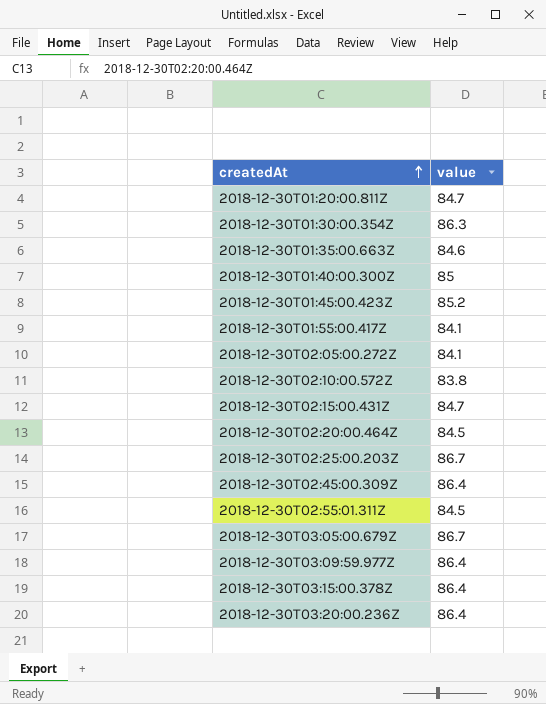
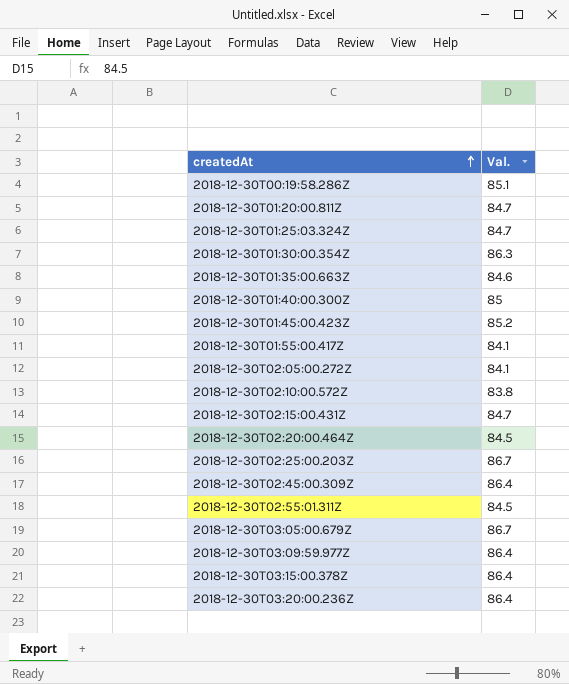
column name: value -> Val.
row 2018-12-30T00:19:58.286Z: none -> 85.1
row 2018-12-30T01:25:03.324Z: none -> 84.7

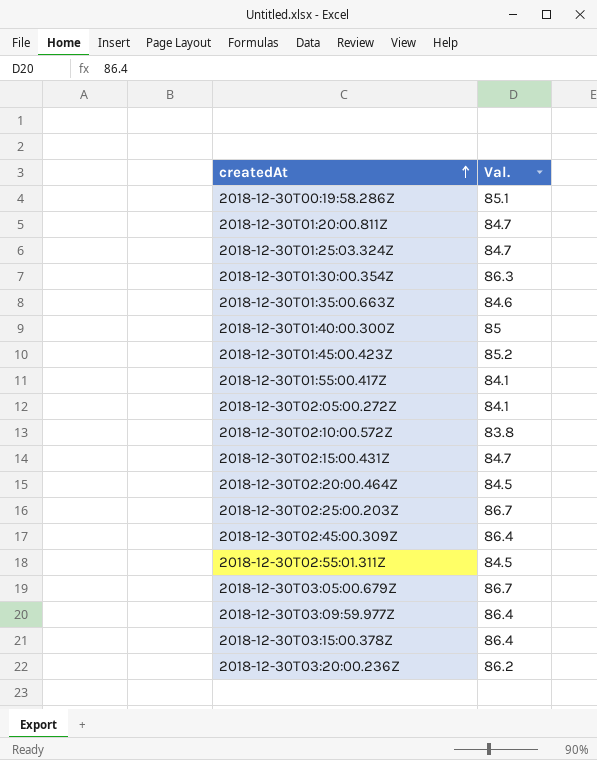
2018-12-30T03:20:00.236Z | Val.: 86.4 -> 86.2

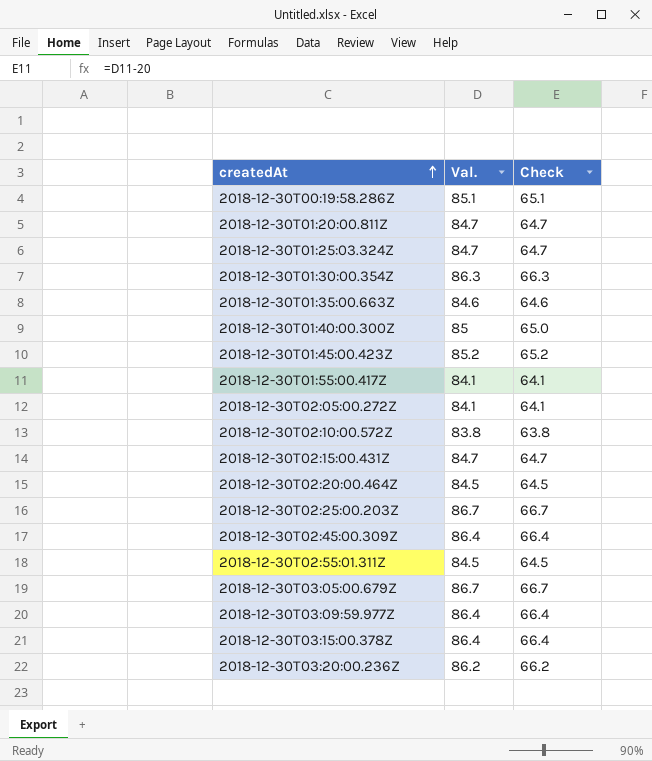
column Check | formula: none -> [Val.] - 20

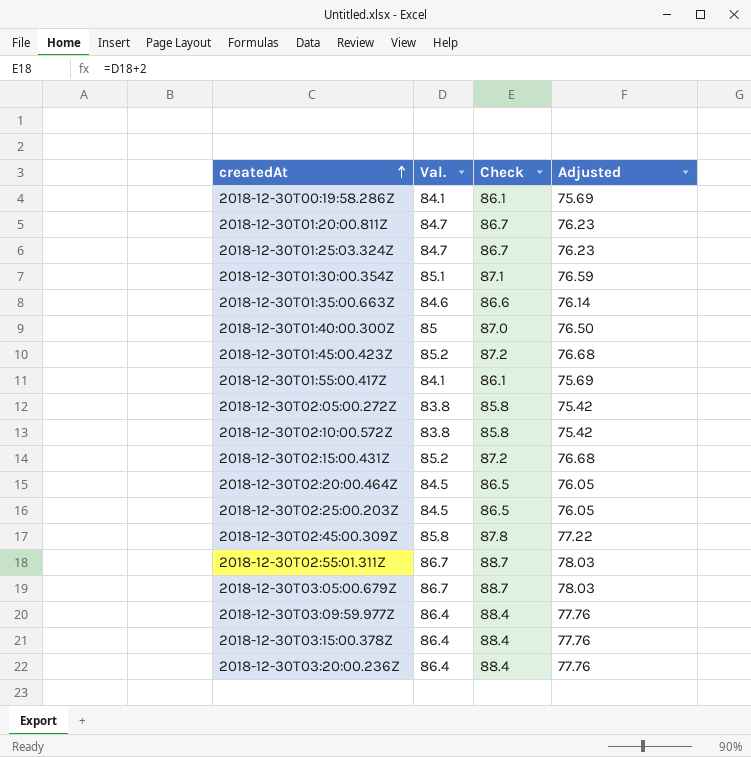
column Check | formula: [Val.] - 20 -> [Val.] + 2
column Adjusted | formula: none -> [Val.] * 0.9
2018-12-30T00:19:58.286Z | Val.: 85.1 -> 84.1
2018-12-30T01:30:00.354Z | Val.: 86.3 -> 85.1
2018-12-30T02:05:00.272Z | Val.: 84.1 -> 83.8
2018-12-30T02:15:00.431Z | Val.: 84.7 -> 85.2
2018-12-30T02:25:00.203Z | Val.: 86.7 -> 84.5
2018-12-30T02:45:00.309Z | Val.: 86.4 -> 85.8
2018-12-30T02:55:01.311Z | Val.: 84.5 -> 86.7
2018-12-30T03:20:00.236Z | Val.: 86.2 -> 86.4

